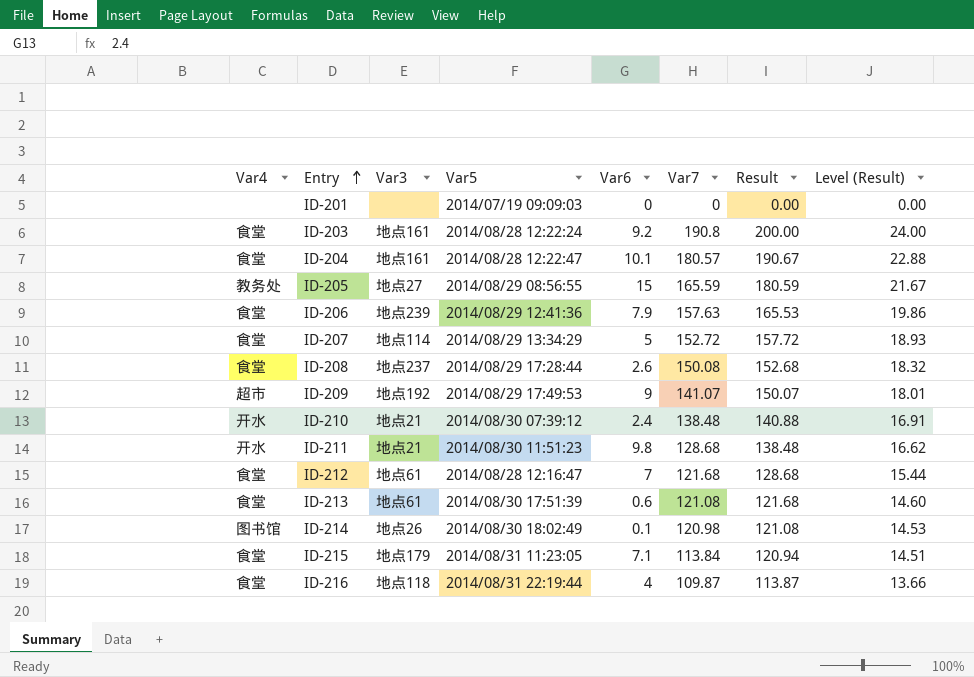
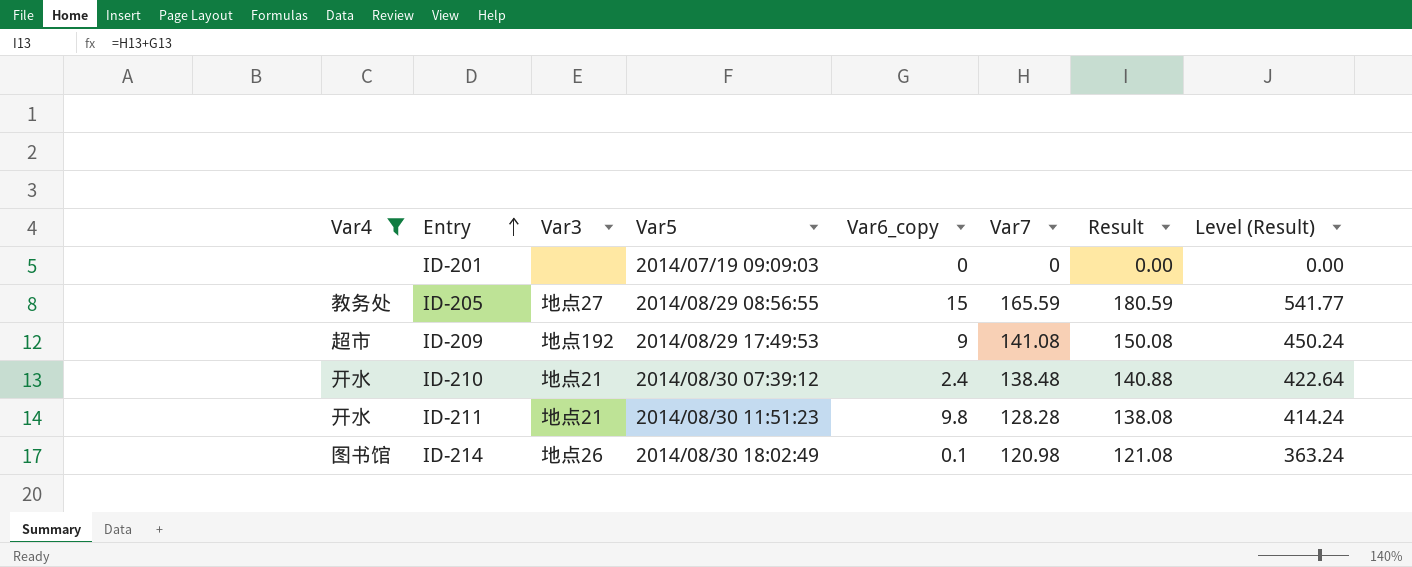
filter: none -> Var4 != 食堂
column name: Var6 -> Var6_copy
column Level (Result) | formula: [Result] * 0.12 -> [Result] * 3
ID-209 | Var7: 141.07 -> 141.08
ID-209 | Result: 150.07 -> 150.08
ID-211 | Var7: 128.68 -> 128.28
ID-211 | Result: 138.48 -> 138.08

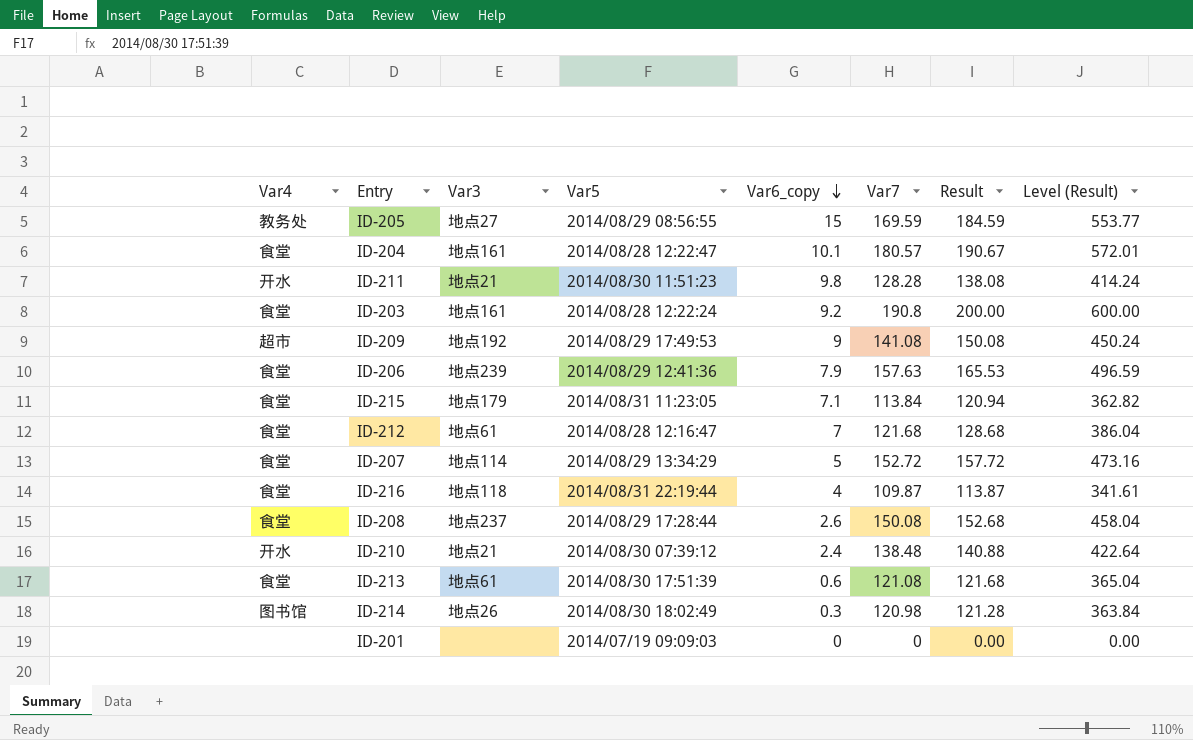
filter: Var4 != 食堂 -> none
row order: Entry ascending -> Var6_copy descending
ID-205 | Var7: 165.59 -> 169.59
ID-205 | Result: 180.59 -> 184.59
ID-205 | Level (Result): 541.77 -> 553.77
ID-214 | Var6_copy: 0.1 -> 0.3
ID-214 | Result: 121.08 -> 121.28
ID-214 | Level (Result): 363.24 -> 363.84

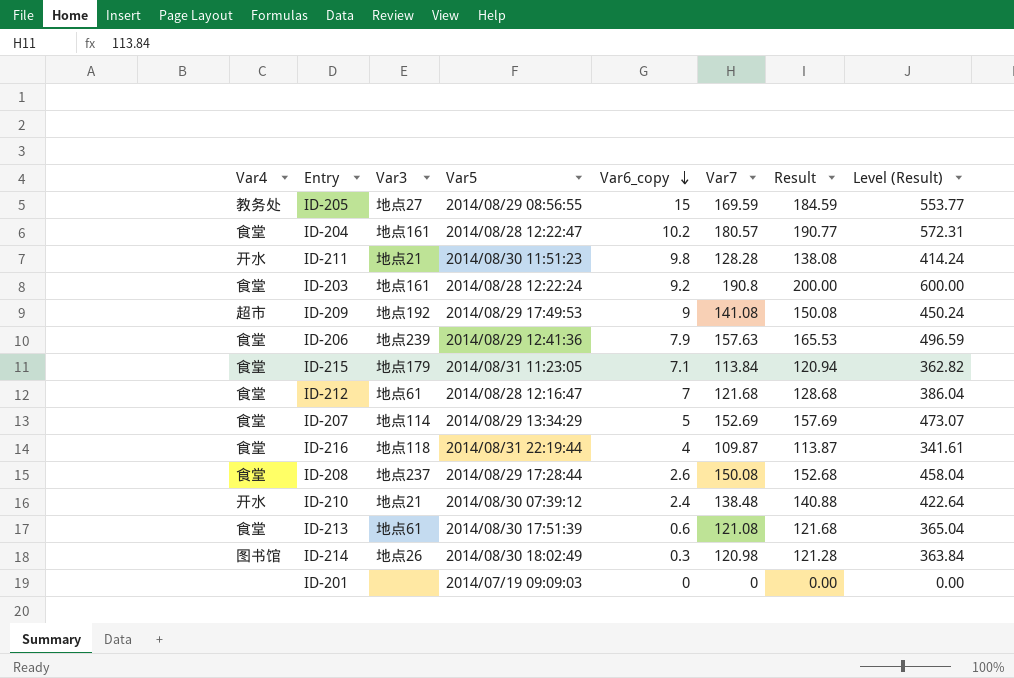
ID-204 | Var6_copy: 10.1 -> 10.2
ID-204 | Result: 190.67 -> 190.77
ID-204 | Level (Result): 572.01 -> 572.31
ID-207 | Var7: 152.72 -> 152.69
ID-207 | Result: 157.72 -> 157.69
ID-207 | Level (Result): 473.16 -> 473.07

